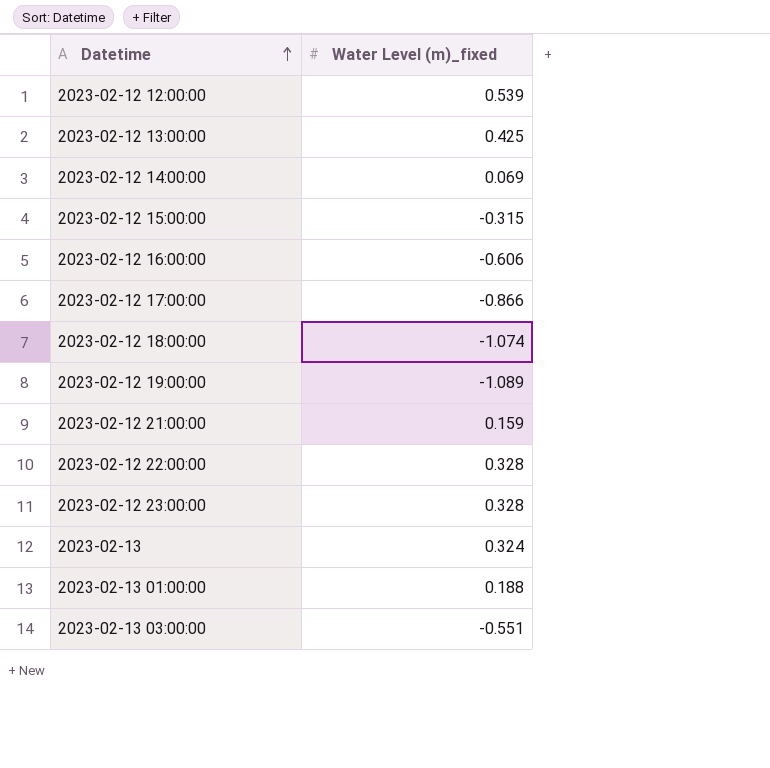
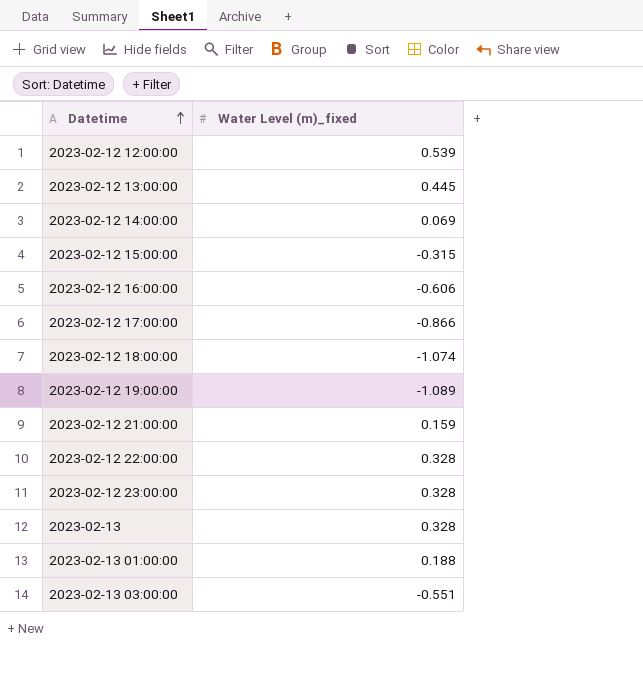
2023-02-12 13:00:00 | Water Level (m)_fixed: 0.425 -> 0.445
2023-02-13 | Water Level (m)_fixed: 0.324 -> 0.328

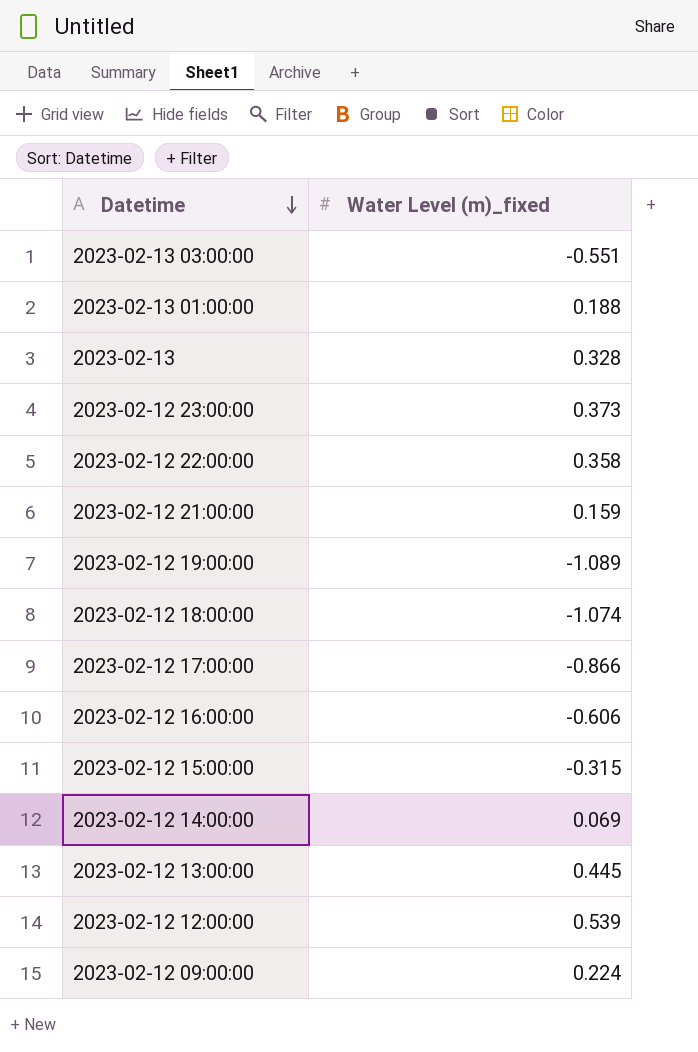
row order: Datetime ascending -> Datetime descending
2023-02-12 23:00:00 | Water Level (m)_fixed: 0.328 -> 0.373
2023-02-12 22:00:00 | Water Level (m)_fixed: 0.328 -> 0.358
row 2023-02-12 09:00:00: none -> 0.224

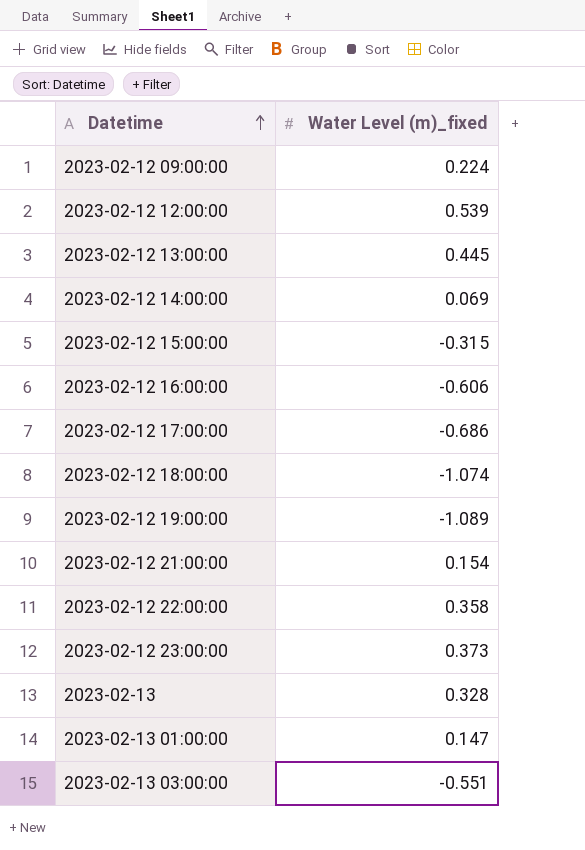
row order: Datetime descending -> Datetime ascending
2023-02-12 17:00:00 | Water Level (m)_fixed: -0.866 -> -0.686
2023-02-12 21:00:00 | Water Level (m)_fixed: 0.159 -> 0.154
2023-02-13 01:00:00 | Water Level (m)_fixed: 0.188 -> 0.147

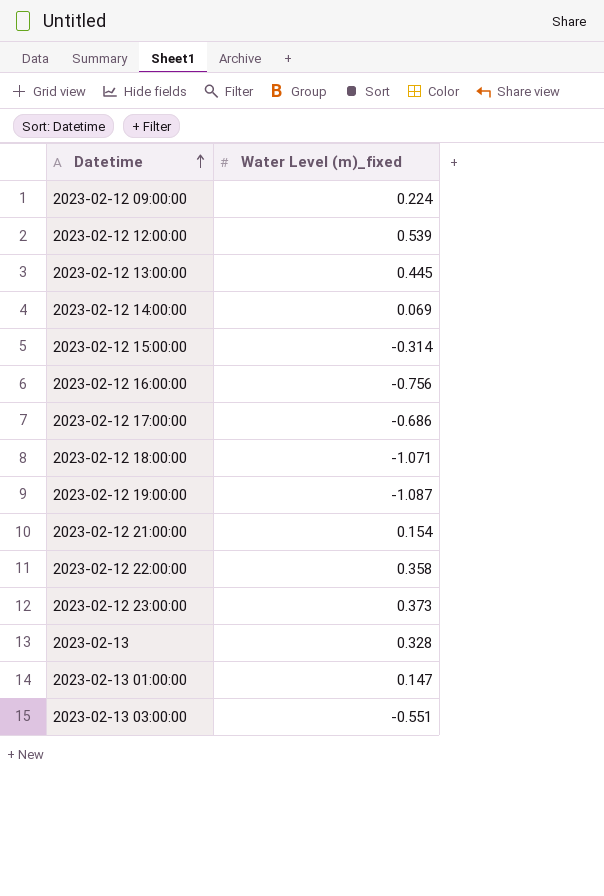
2023-02-12 15:00:00 | Water Level (m)_fixed: -0.315 -> -0.314
2023-02-12 16:00:00 | Water Level (m)_fixed: -0.606 -> -0.756
2023-02-12 18:00:00 | Water Level (m)_fixed: -1.074 -> -1.071
2023-02-12 19:00:00 | Water Level (m)_fixed: -1.089 -> -1.087

